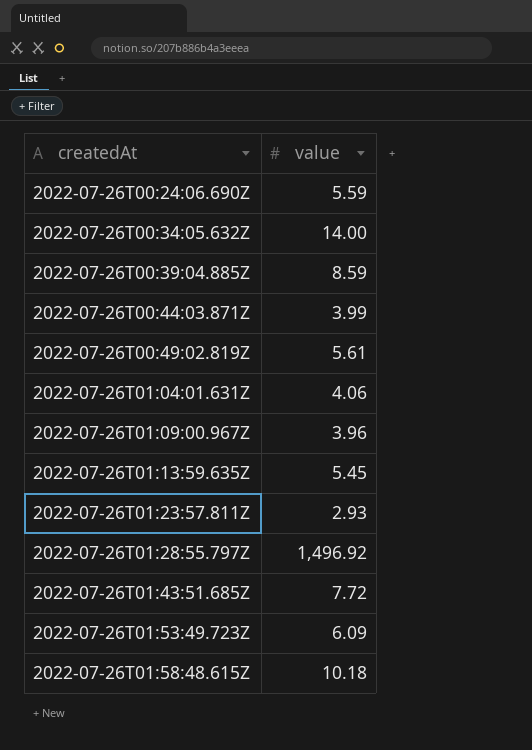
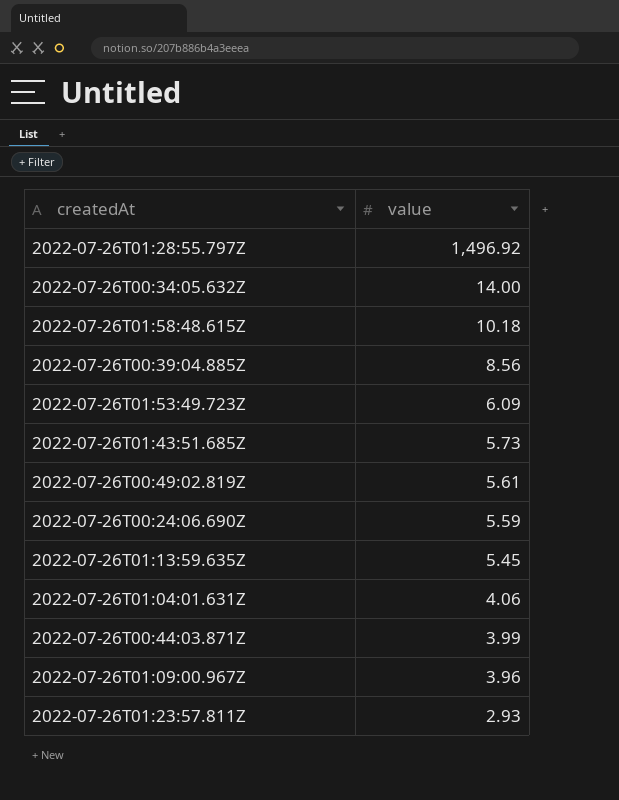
row order: createdAt ascending -> value descending
2022-07-26T00:39:04.885Z | value: 8.59 -> 8.56
2022-07-26T01:43:51.685Z | value: 7.72 -> 5.73

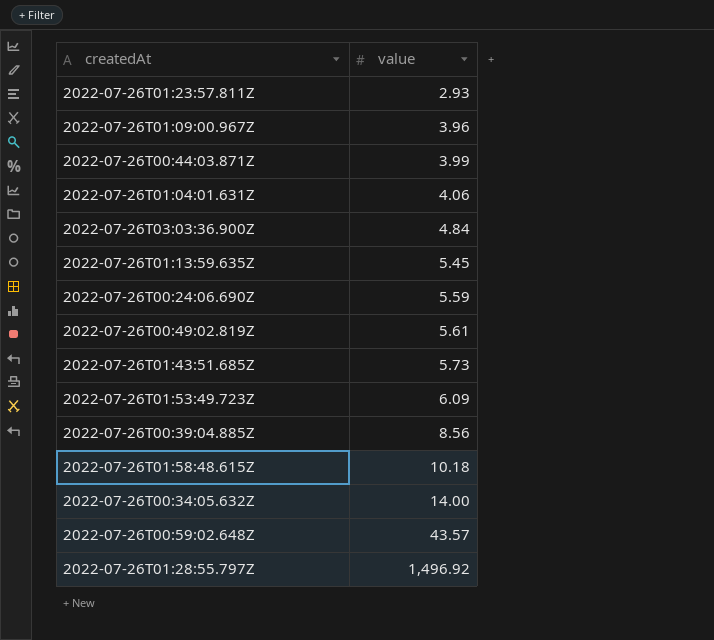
row order: value descending -> value ascending
row 2022-07-26T03:03:36.900Z: none -> 4.84
row 2022-07-26T00:59:02.648Z: none -> 43.57

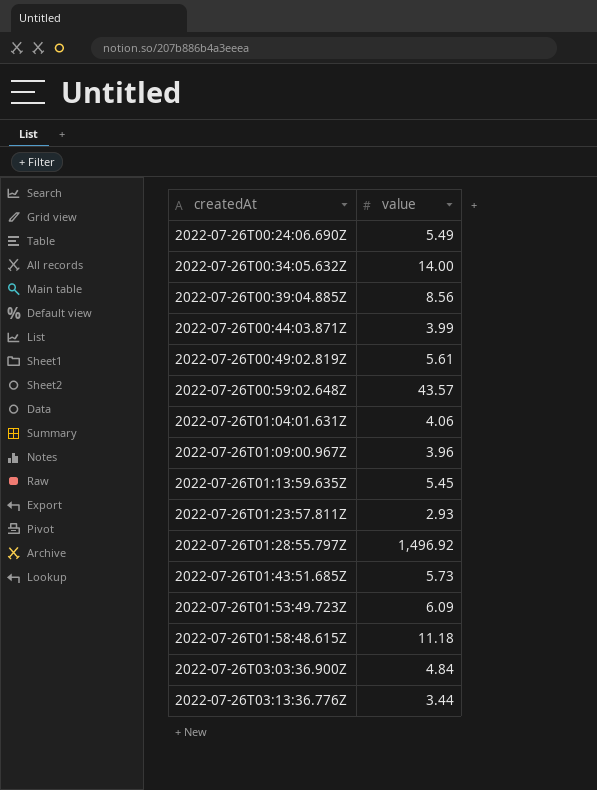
row order: value ascending -> createdAt ascending
2022-07-26T00:24:06.690Z | value: 5.59 -> 5.49
2022-07-26T01:58:48.615Z | value: 10.18 -> 11.18
row 2022-07-26T03:13:36.776Z: none -> 3.44

